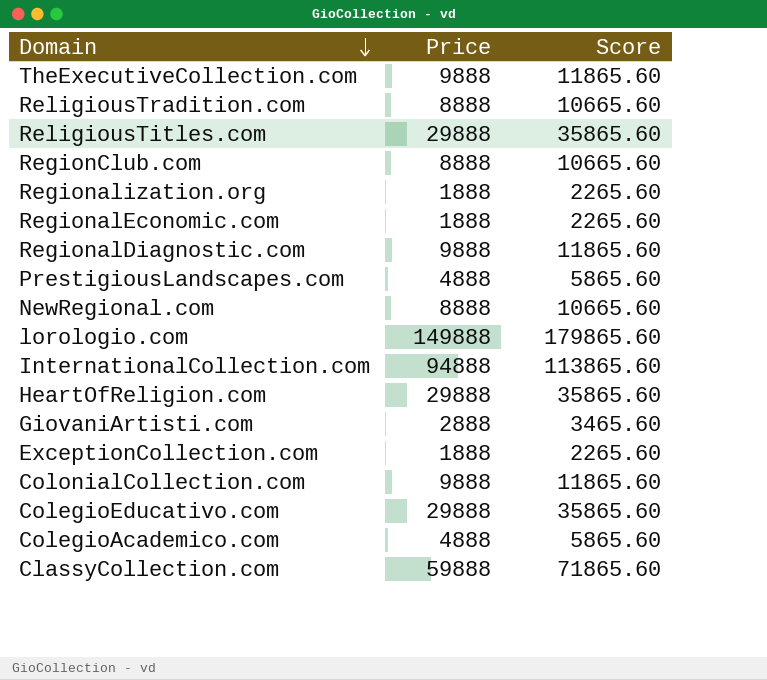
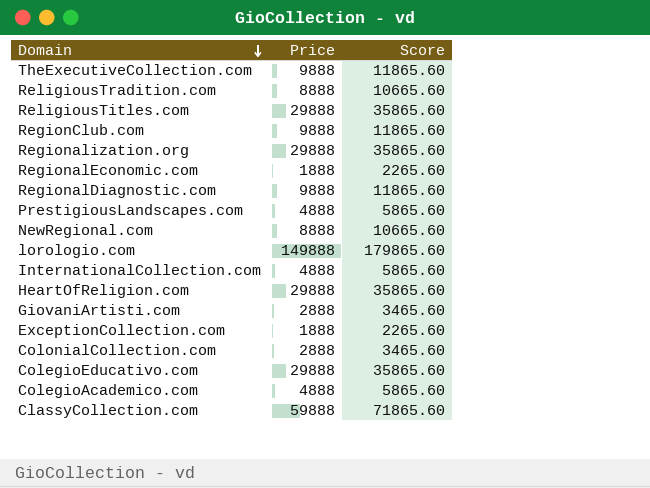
RegionClub.com | Price: 8888 -> 9888
RegionClub.com | Score: 10665.60 -> 11865.60
Regionalization.org | Price: 1888 -> 29888
Regionalization.org | Score: 2265.60 -> 35865.60
InternationalCollection.com | Price: 94888 -> 4888
InternationalCollection.com | Score: 113865.60 -> 5865.60
ColonialCollection.com | Price: 9888 -> 2888
ColonialCollection.com | Score: 11865.60 -> 3465.60

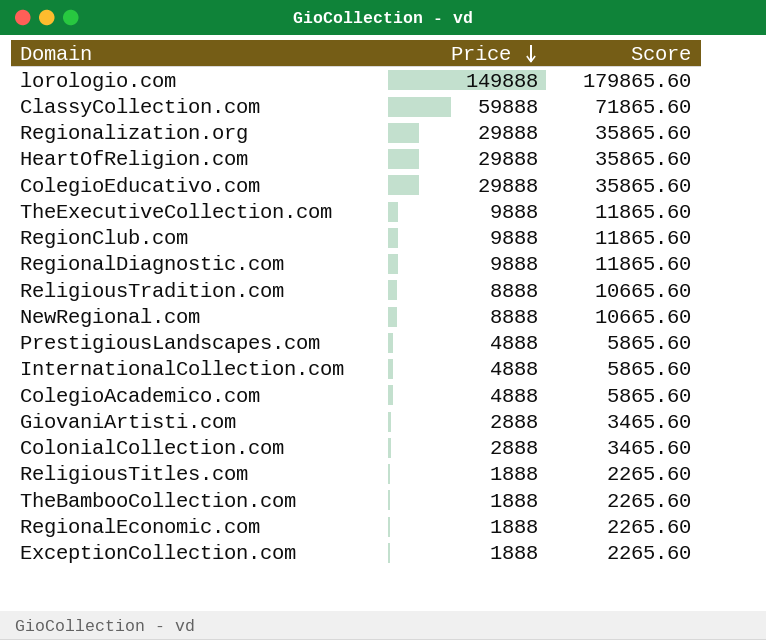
row order: Domain descending -> Price descending
ReligiousTitles.com | Price: 29888 -> 1888
ReligiousTitles.com | Score: 35865.60 -> 2265.60
row TheBambooCollection.com: none -> 1888 | 2265.60

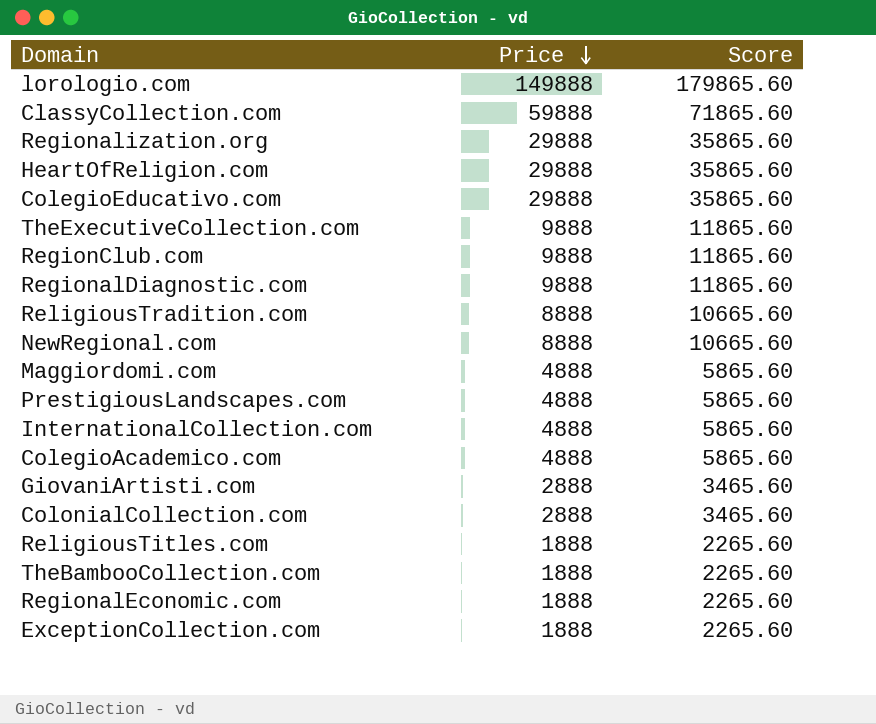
row Maggiordomi.com: none -> 4888 | 5865.60

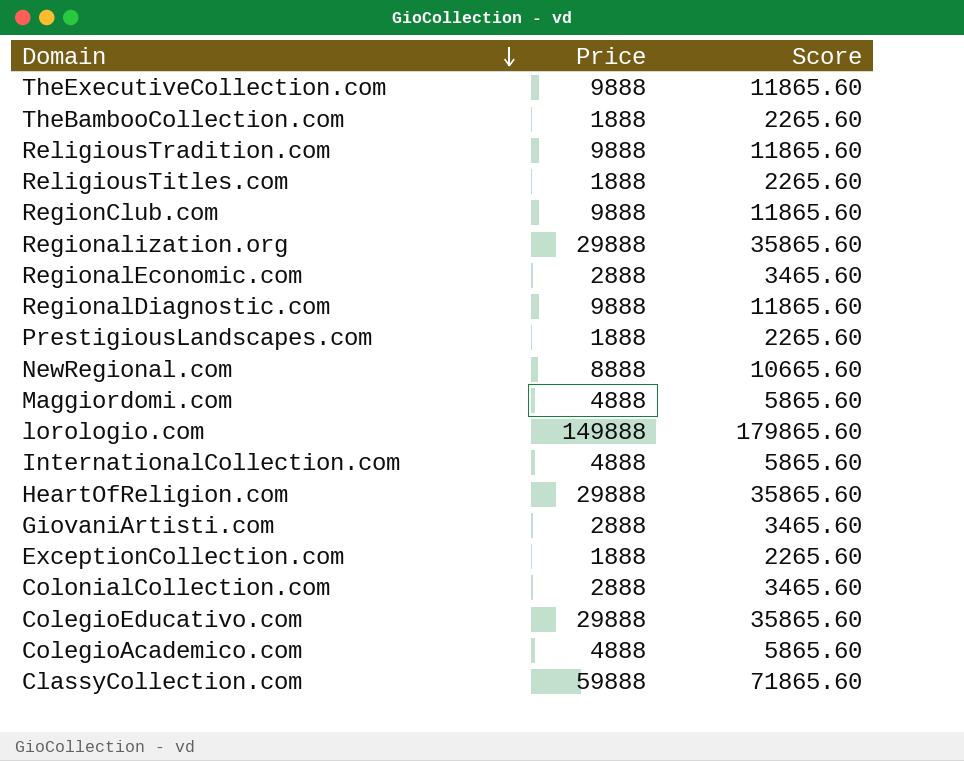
row order: Price descending -> Domain descending
ReligiousTradition.com | Price: 8888 -> 9888
ReligiousTradition.com | Score: 10665.60 -> 11865.60
RegionalEconomic.com | Price: 1888 -> 2888
RegionalEconomic.com | Score: 2265.60 -> 3465.60
PrestigiousLandscapes.com | Price: 4888 -> 1888
PrestigiousLandscapes.com | Score: 5865.60 -> 2265.60

